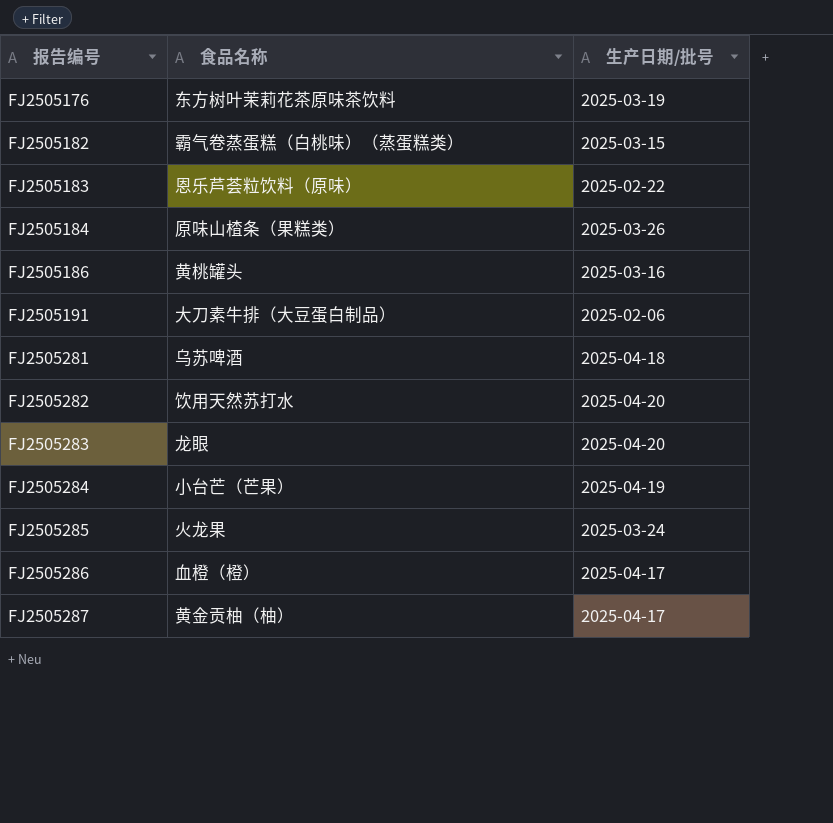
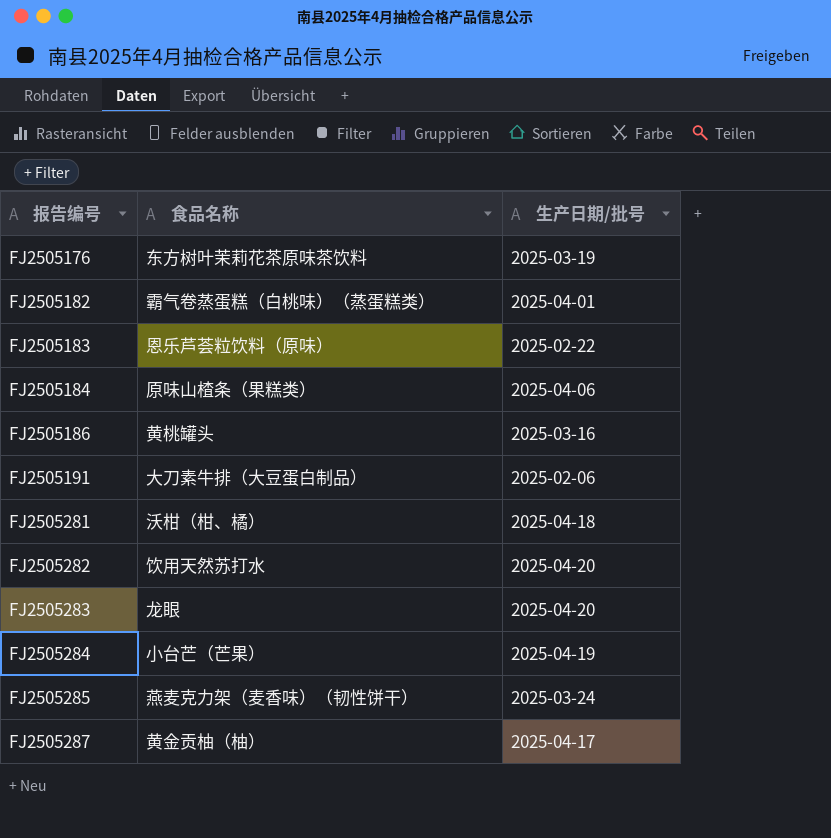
row FJ2505286: 血橙（橙） | 2025-04-17 -> none
FJ2505182 | 生产日期/批号: 2025-03-15 -> 2025-04-01
FJ2505184 | 生产日期/批号: 2025-03-26 -> 2025-04-06
FJ2505281 | 食品名称: 乌苏啤酒 -> 沃柑（柑、橘）
FJ2505285 | 食品名称: 火龙果 -> 燕麦克力架（麦香味）（韧性饼干）

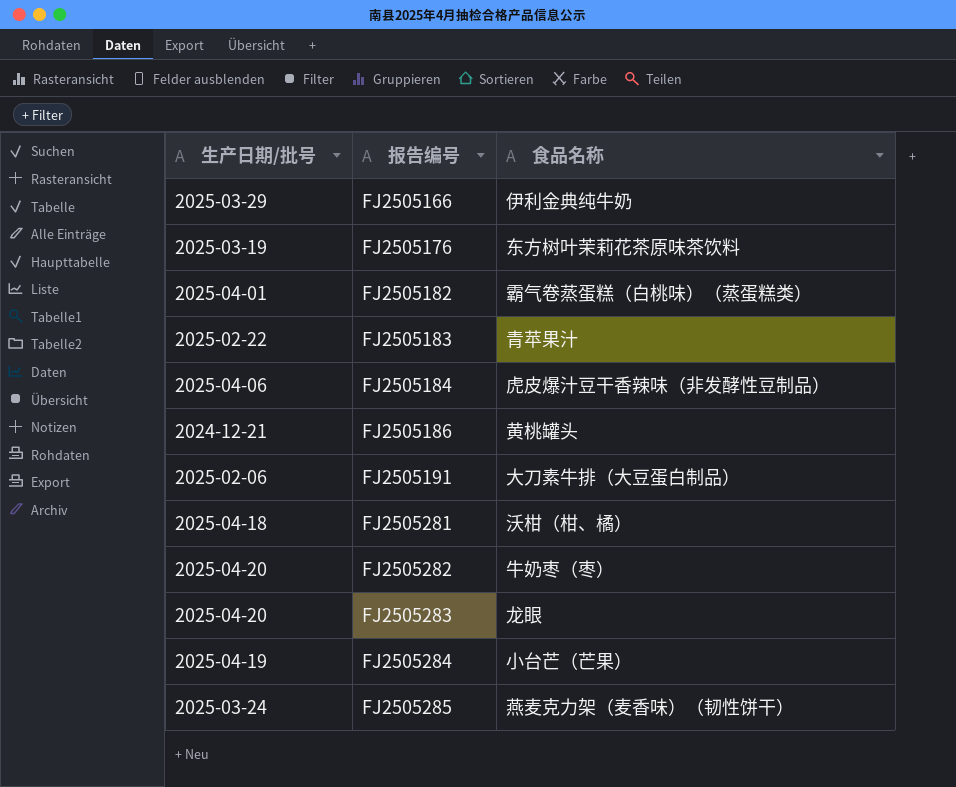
column 生产日期/批号 | position: 3 -> 1
row FJ2505287: 黄金贡柚（柚） | 2025-04-17 -> none
row FJ2505166: none -> 2025-03-29 | 伊利金典纯牛奶
FJ2505183 | 食品名称: 恩乐芦荟粒饮料（原味） -> 青苹果汁
FJ2505184 | 食品名称: 原味山楂条（果糕类） -> 虎皮爆汁豆干香辣味（非发酵性豆制品）
FJ2505186 | 生产日期/批号: 2025-03-16 -> 2024-12-21
FJ2505282 | 食品名称: 饮用天然苏打水 -> 牛奶枣（枣）

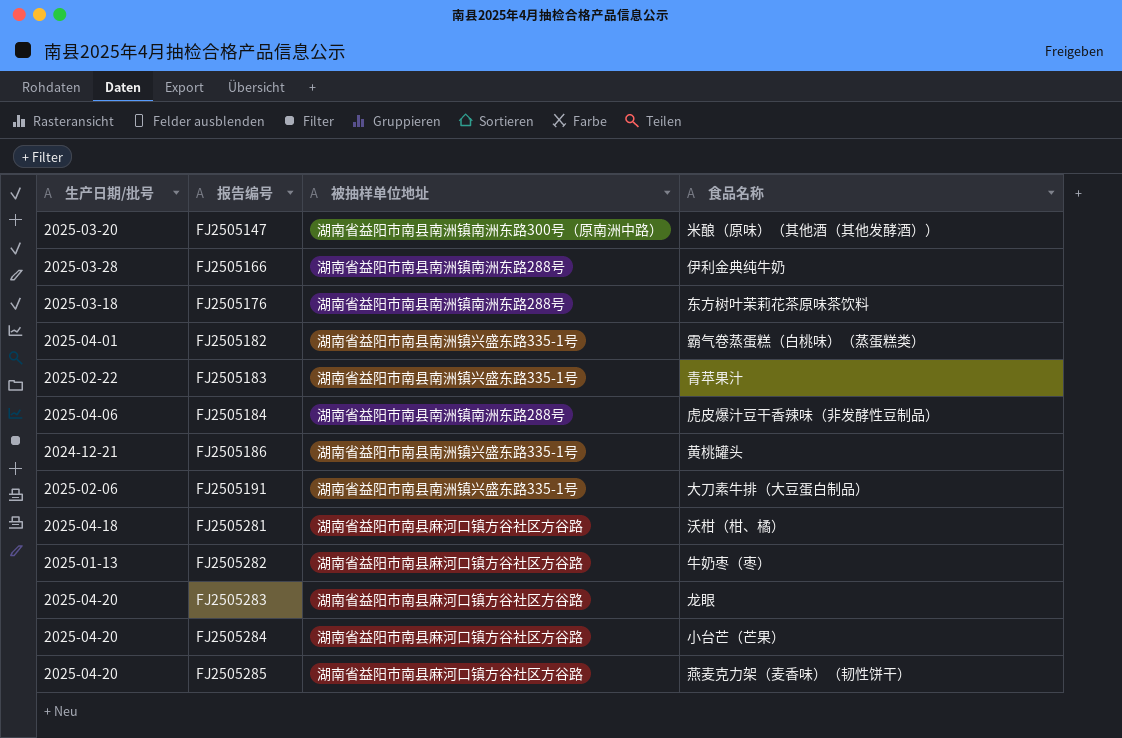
column 被抽样单位地址 | position: none -> 3
row FJ2505147: none -> 2025-03-20 | 湖南省益阳市南县南洲镇南洲东路300号（原南洲中路） | 米酿（原味）（其他酒（其他发酵酒））
FJ2505166 | 生产日期/批号: 2025-03-29 -> 2025-03-28
FJ2505176 | 生产日期/批号: 2025-03-19 -> 2025-03-18
FJ2505282 | 生产日期/批号: 2025-04-20 -> 2025-01-13
FJ2505284 | 生产日期/批号: 2025-04-19 -> 2025-04-20
FJ2505285 | 生产日期/批号: 2025-03-24 -> 2025-04-20

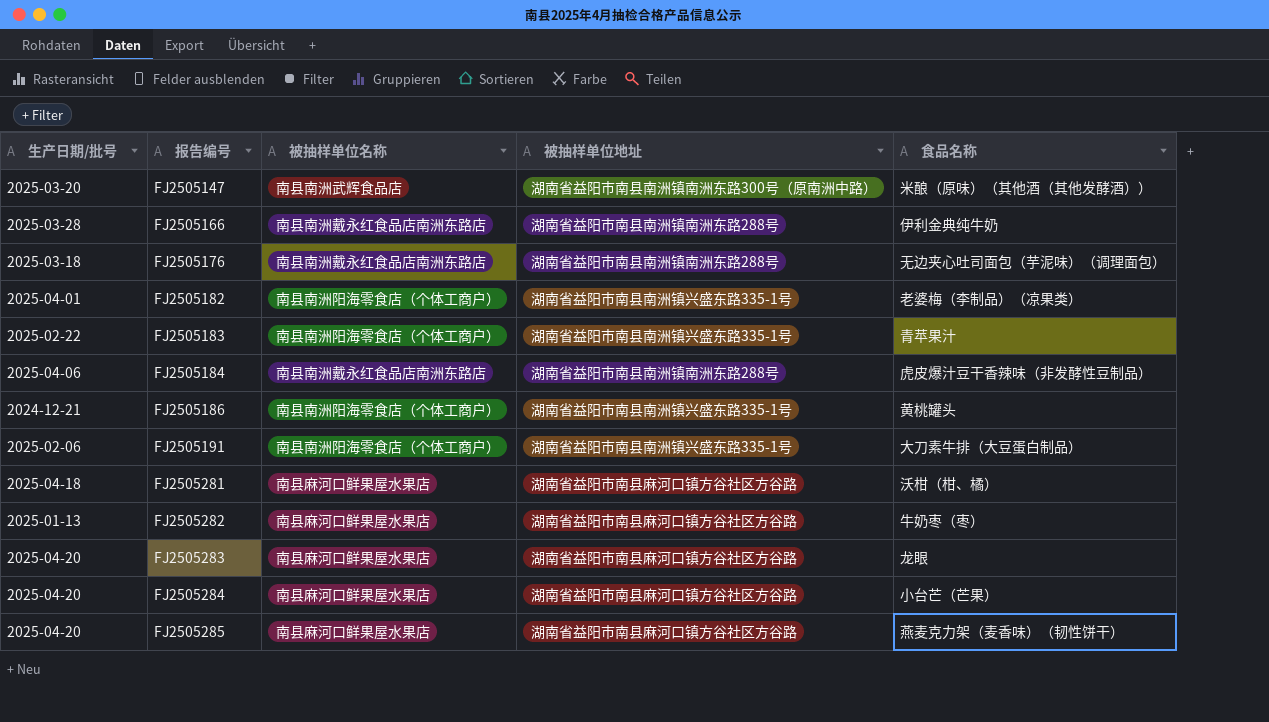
column 被抽样单位名称 | position: none -> 3
FJ2505176 | 食品名称: 东方树叶茉莉花茶原味茶饮料 -> 无边夹心吐司面包（芋泥味）（调理面包）
FJ2505182 | 食品名称: 霸气卷蒸蛋糕（白桃味）（蒸蛋糕类） -> 老婆梅（李制品）（凉果类）

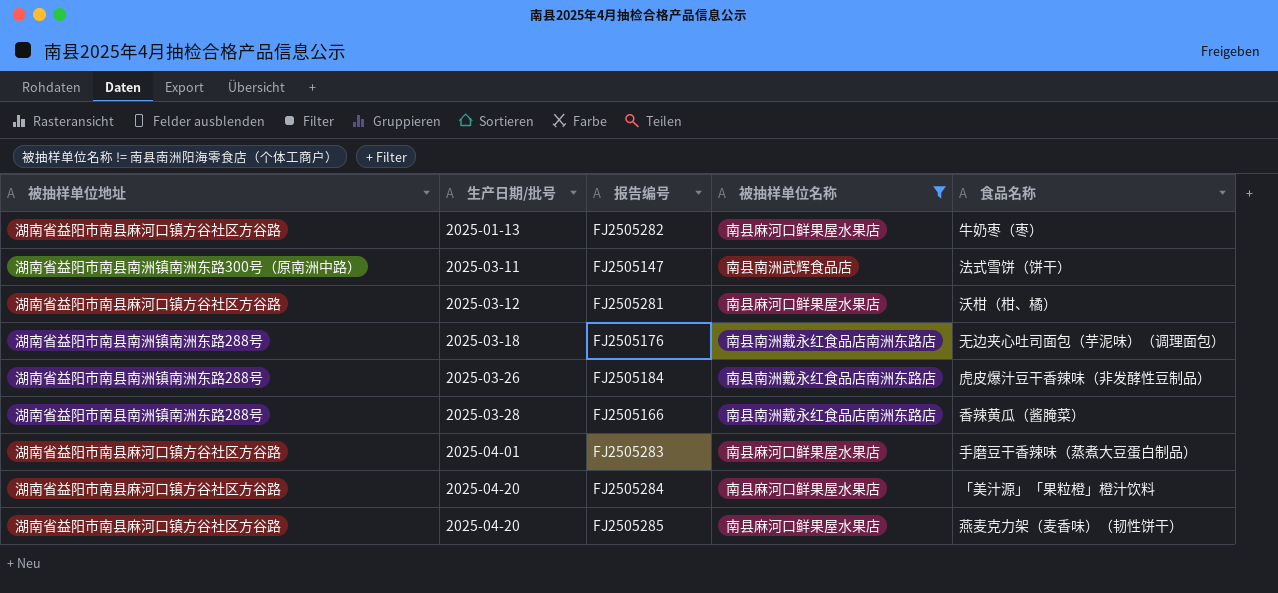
filter: none -> 被抽样单位名称 != 南县南洲阳海零食店（个体工商户）
row order: 报告编号 ascending -> 生产日期/批号 ascending
column 被抽样单位地址 | position: 4 -> 1
FJ2505147 | 生产日期/批号: 2025-03-20 -> 2025-03-11
FJ2505147 | 食品名称: 米酿（原味）（其他酒（其他发酵酒）） -> 法式雪饼（饼干）
FJ2505281 | 生产日期/批号: 2025-04-18 -> 2025-03-12
FJ2505184 | 生产日期/批号: 2025-04-06 -> 2025-03-26
FJ2505166 | 食品名称: 伊利金典纯牛奶 -> 香辣黄瓜（酱腌菜）
FJ2505283 | 生产日期/批号: 2025-04-20 -> 2025-04-01
FJ2505283 | 食品名称: 龙眼 -> 手磨豆干香辣味（蒸煮大豆蛋白制品）
FJ2505284 | 食品名称: 小台芒（芒果） -> 「美汁源」「果粒橙」橙汁饮料

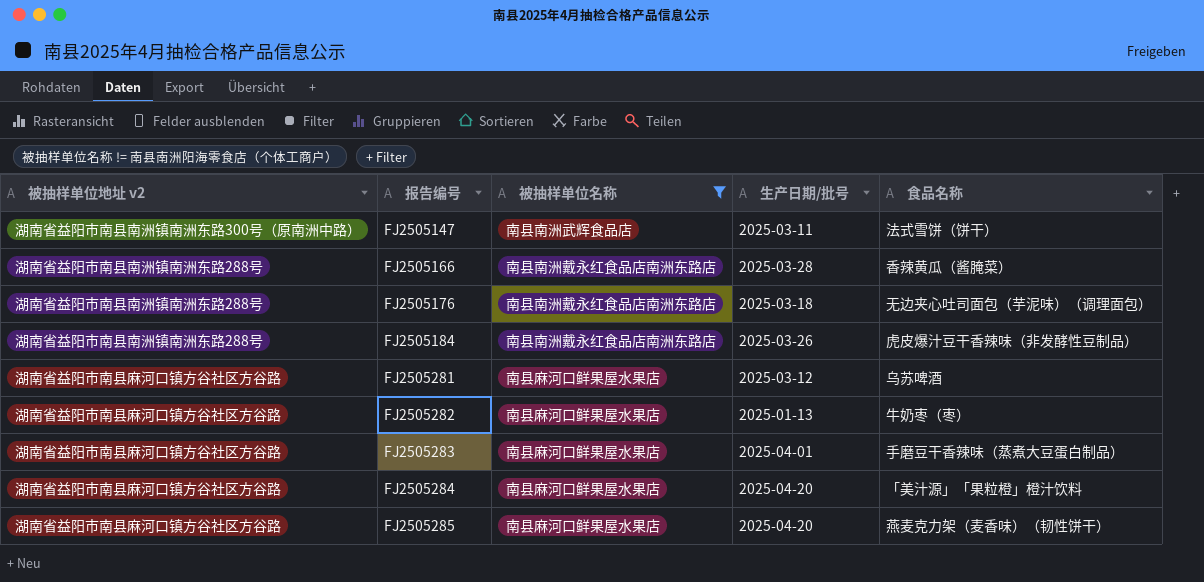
row order: 生产日期/批号 ascending -> 报告编号 ascending
column name: 被抽样单位地址 -> 被抽样单位地址 v2
column 生产日期/批号 | position: 2 -> 4
FJ2505281 | 食品名称: 沃柑（柑、橘） -> 乌苏啤酒

